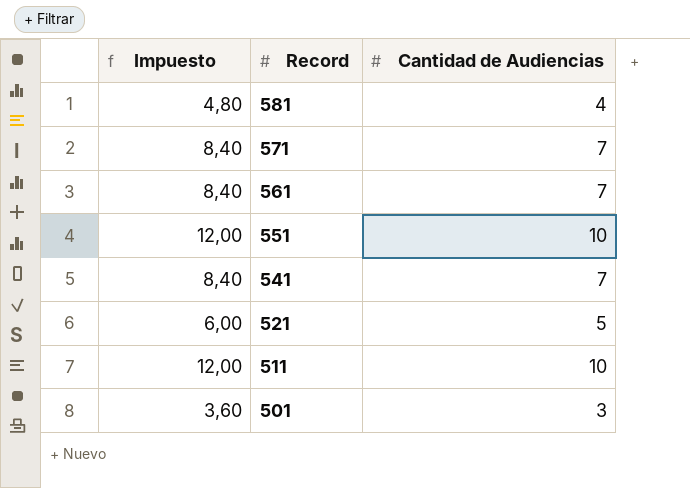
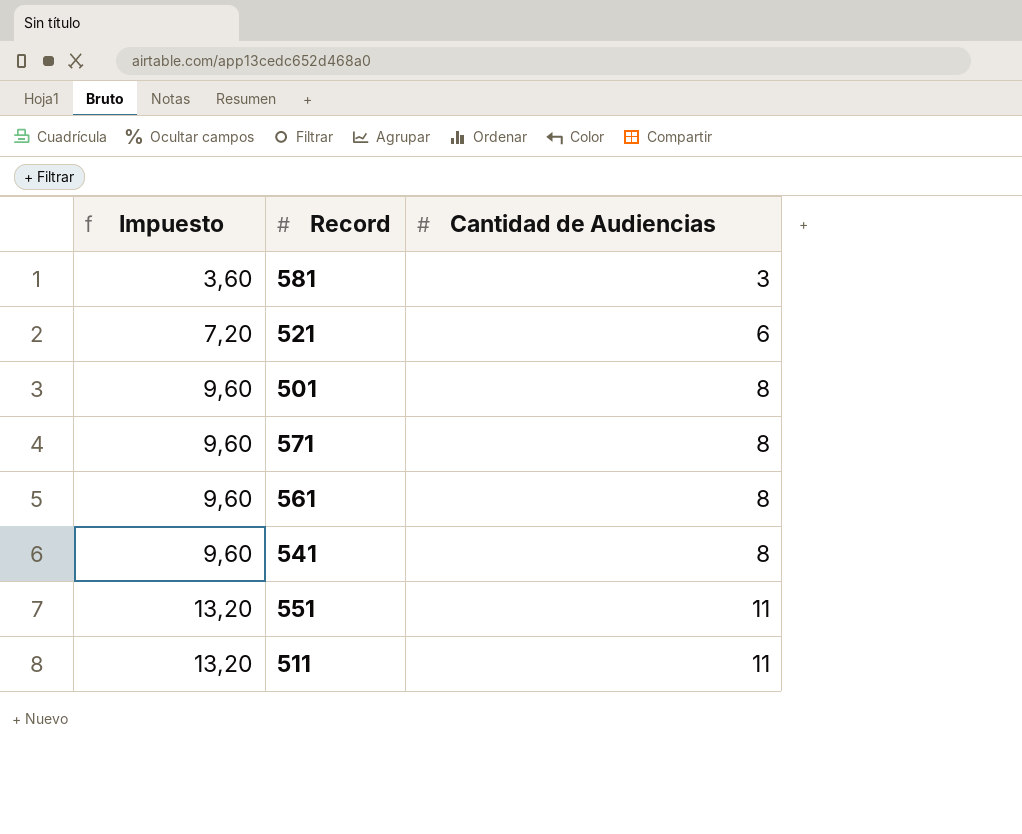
row order: Record descending -> Impuesto ascending
581 | Impuesto: 4,80 -> 3,60
581 | Cantidad de Audiencias: 4 -> 3
521 | Impuesto: 6,00 -> 7,20
521 | Cantidad de Audiencias: 5 -> 6
501 | Impuesto: 3,60 -> 9,60
501 | Cantidad de Audiencias: 3 -> 8
571 | Impuesto: 8,40 -> 9,60
571 | Cantidad de Audiencias: 7 -> 8
561 | Impuesto: 8,40 -> 9,60
561 | Cantidad de Audiencias: 7 -> 8
541 | Impuesto: 8,40 -> 9,60
541 | Cantidad de Audiencias: 7 -> 8
551 | Impuesto: 12,00 -> 13,20
551 | Cantidad de Audiencias: 10 -> 11
511 | Impuesto: 12,00 -> 13,20
511 | Cantidad de Audiencias: 10 -> 11

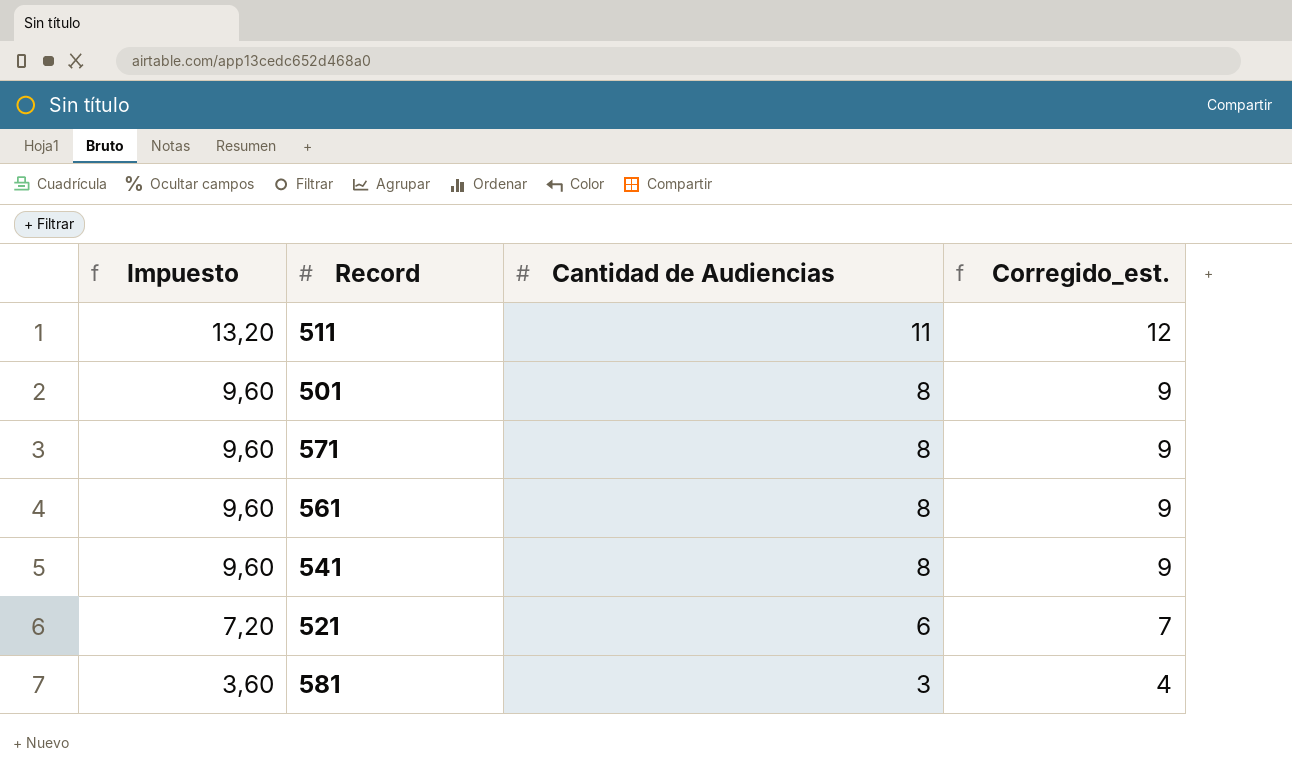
row order: Impuesto ascending -> Impuesto descending
column Corregido_est. | formula: none -> [Cantidad de Audiencias] + 1
row 551: 13,20 | 11 -> none

